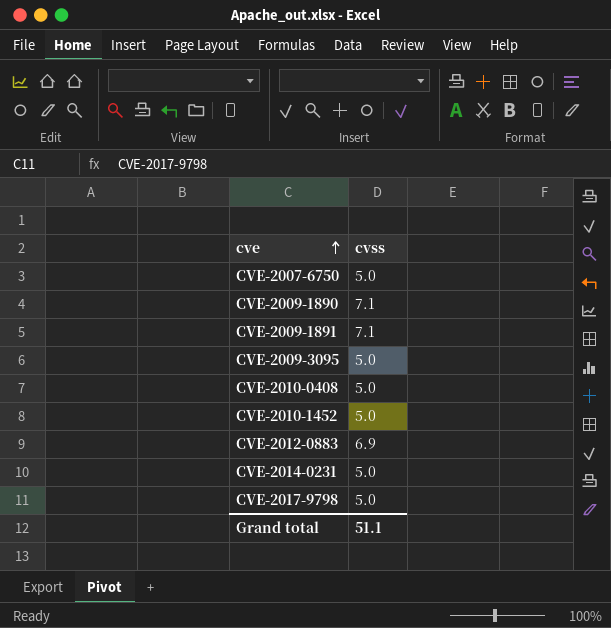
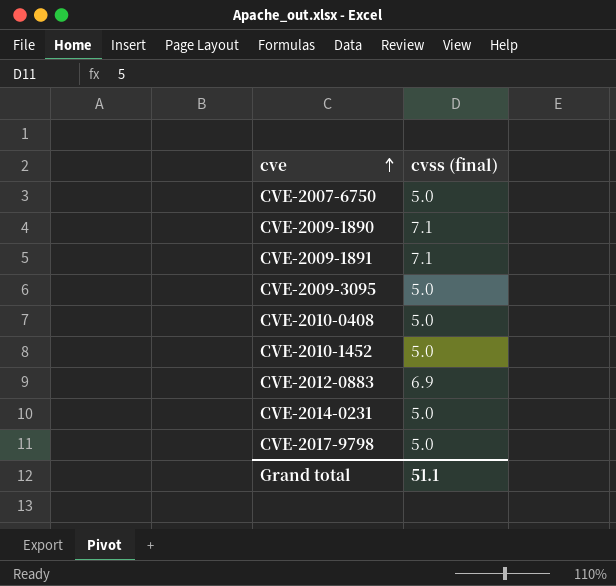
column name: cvss -> cvss (final)

